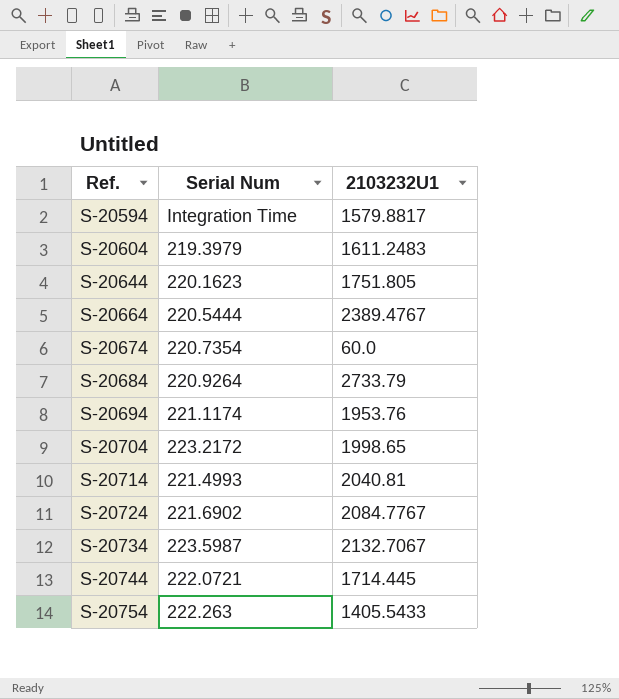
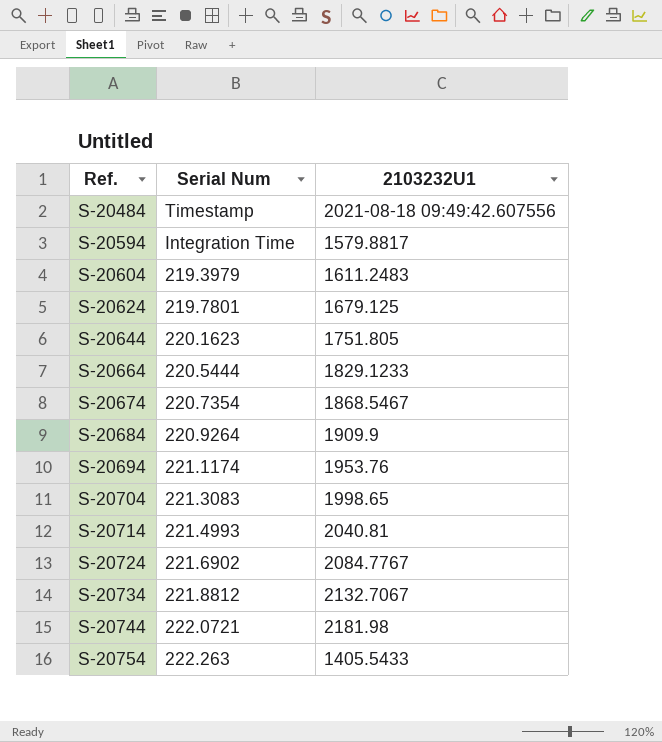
row S-20484: none -> Timestamp | 2021-08-18 09:49:42.607556
row S-20624: none -> 219.7801 | 1679.125
S-20664 | 2103232U1: 2389.4767 -> 1829.1233
S-20674 | 2103232U1: 60.0 -> 1868.5467
S-20684 | 2103232U1: 2733.79 -> 1909.9
S-20704 | Serial Num: 223.2172 -> 221.3083
S-20734 | Serial Num: 223.5987 -> 221.8812
S-20744 | 2103232U1: 1714.445 -> 2181.98

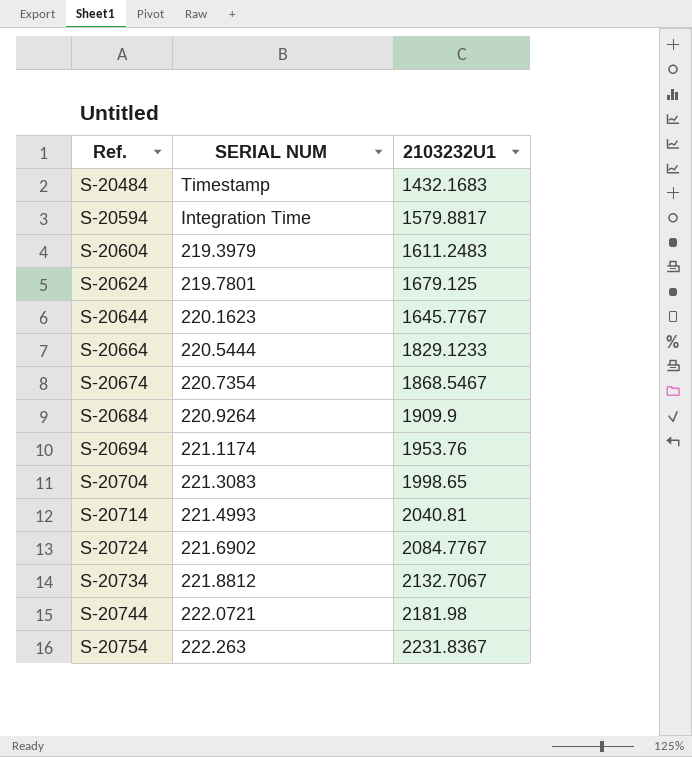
column name: Serial Num -> SERIAL NUM
S-20484 | 2103232U1: 2021-08-18 09:49:42.607556 -> 1432.1683
S-20644 | 2103232U1: 1751.805 -> 1645.7767
S-20754 | 2103232U1: 1405.5433 -> 2231.8367

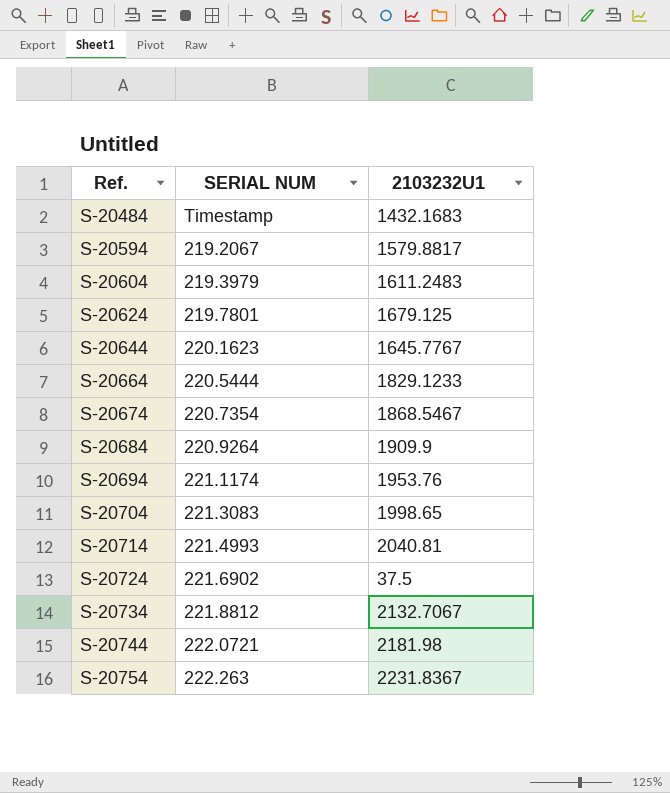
S-20594 | SERIAL NUM: Integration Time -> 219.2067
S-20724 | 2103232U1: 2084.7767 -> 37.5

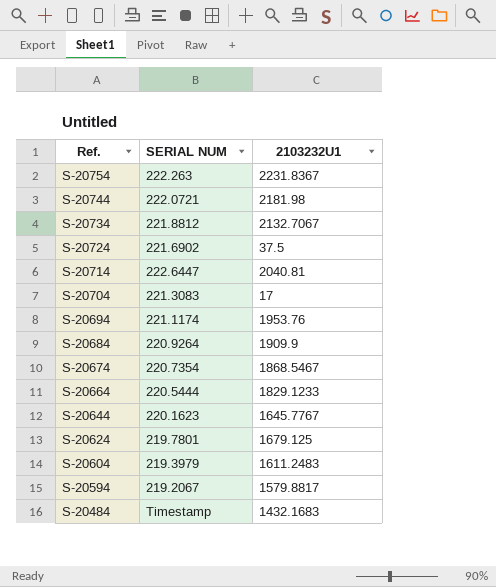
row order: Ref. ascending -> Ref. descending
S-20714 | SERIAL NUM: 221.4993 -> 222.6447
S-20704 | 2103232U1: 1998.65 -> 17

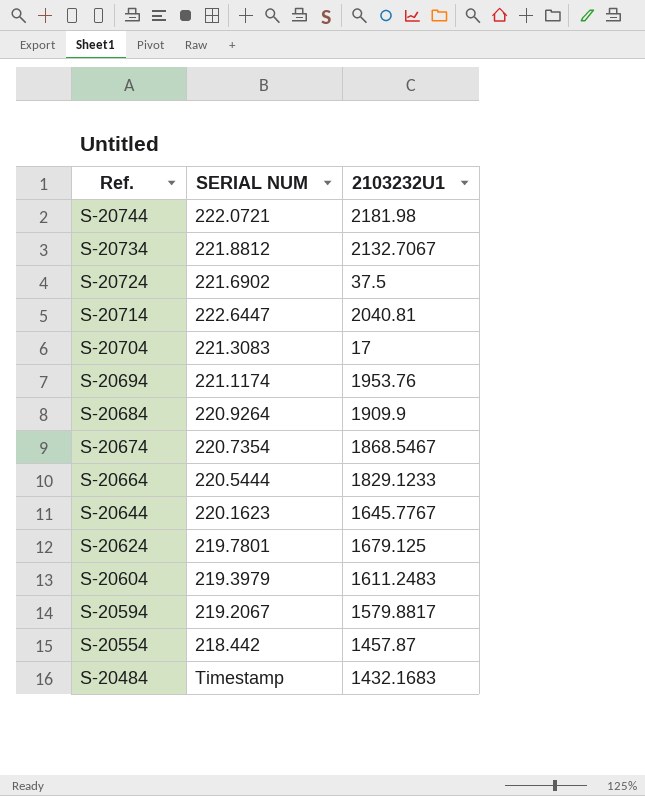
row S-20754: 222.263 | 2231.8367 -> none
row S-20554: none -> 218.442 | 1457.87

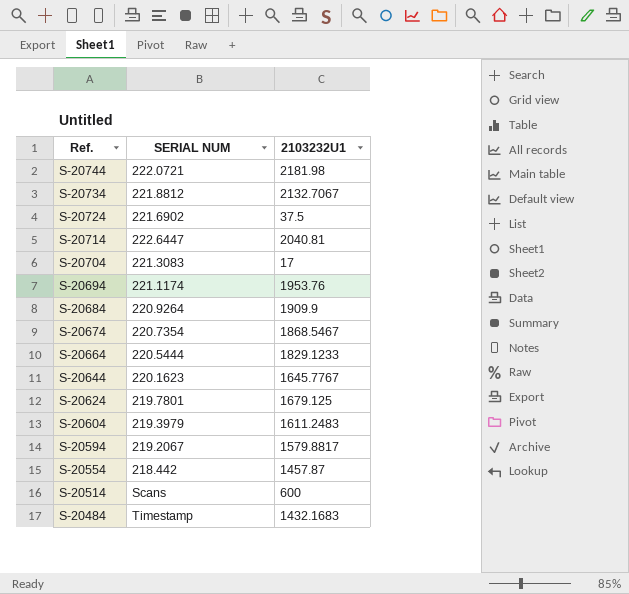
row S-20514: none -> Scans | 600

